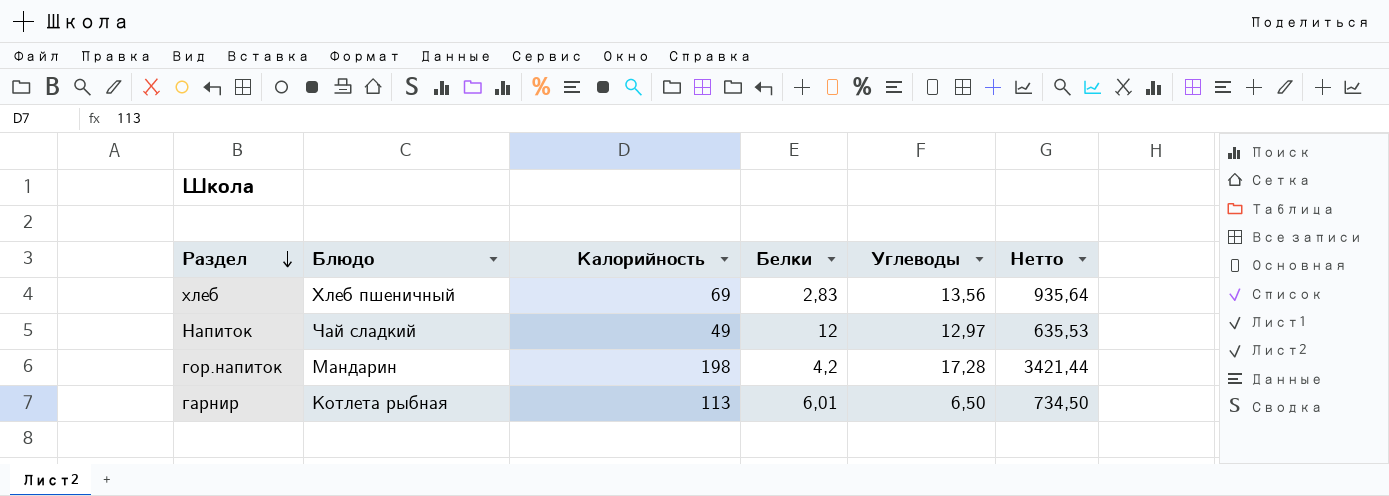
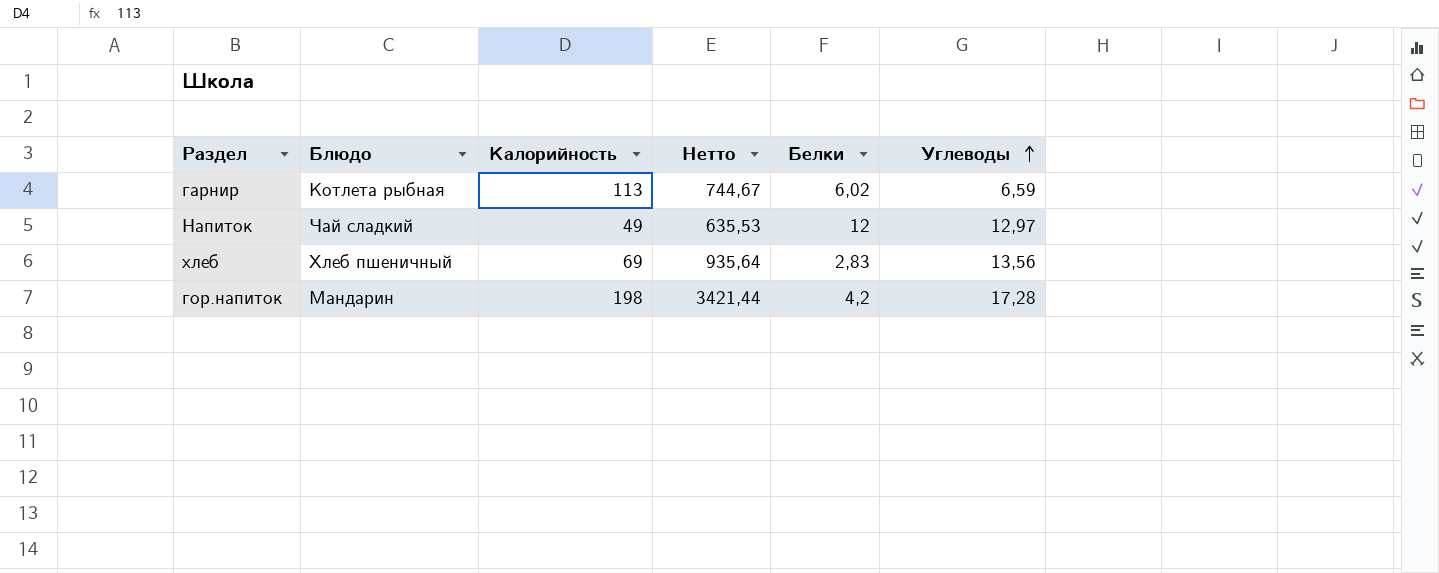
row order: Раздел descending -> Углеводы ascending
column Нетто | position: 6 -> 4
гарнир | Нетто: 734,50 -> 744,67
гарнир | Белки: 6,01 -> 6,02
гарнир | Углеводы: 6,50 -> 6,59

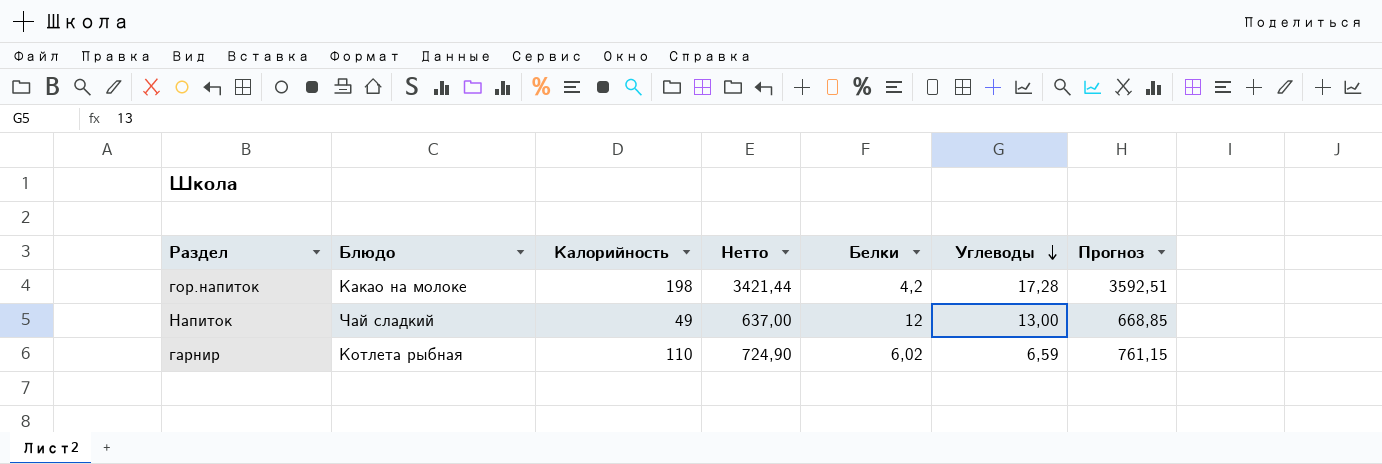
row order: Углеводы ascending -> Углеводы descending
column Прогноз | formula: none -> [Нетто] * 1,05
row хлеб: Хлеб пшеничный | 69 | 935,64 | 2,83 | 13,56 -> none
гор.напиток | Блюдо: Мандарин -> Какао на молоке
Напиток | Нетто: 635,53 -> 637,00
Напиток | Углеводы: 12,97 -> 13,00
гарнир | Калорийность: 113 -> 110
гарнир | Нетто: 744,67 -> 724,90

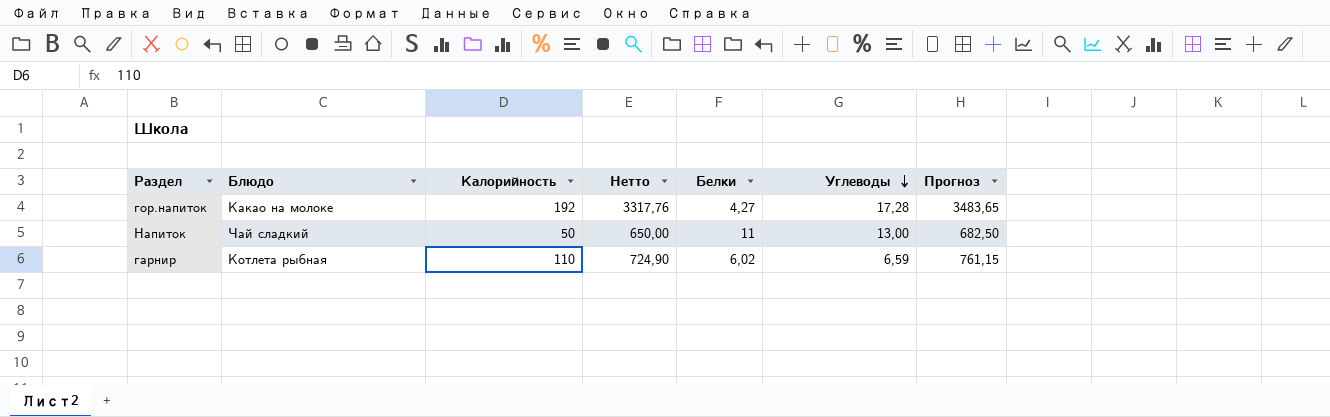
гор.напиток | Калорийность: 198 -> 192
гор.напиток | Нетто: 3421,44 -> 3317,76
гор.напиток | Белки: 4,2 -> 4,27
гор.напиток | Прогноз: 3592,51 -> 3483,65
Напиток | Калорийность: 49 -> 50
Напиток | Нетто: 637,00 -> 650,00
Напиток | Белки: 12 -> 11
Напиток | Прогноз: 668,85 -> 682,50

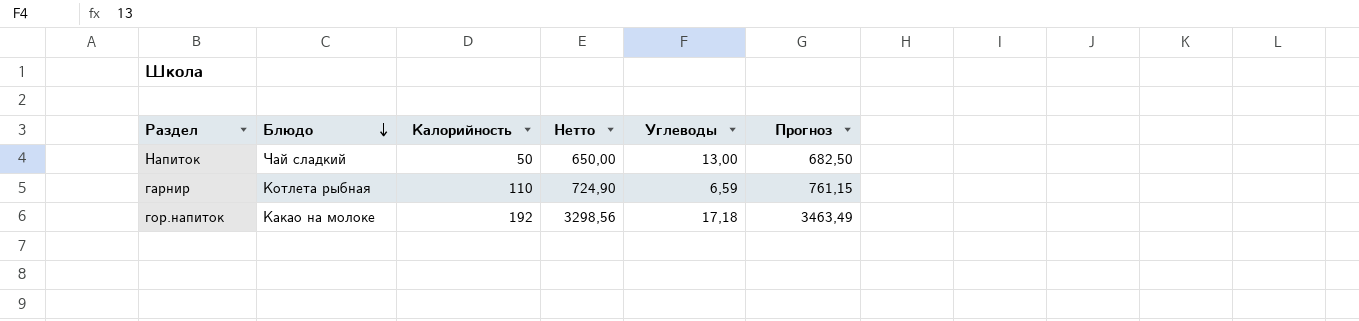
row order: Углеводы descending -> Блюдо descending
column Белки | position: 5 -> none
гор.напиток | Нетто: 3317,76 -> 3298,56
гор.напиток | Углеводы: 17,28 -> 17,18
гор.напиток | Прогноз: 3483,65 -> 3463,49

